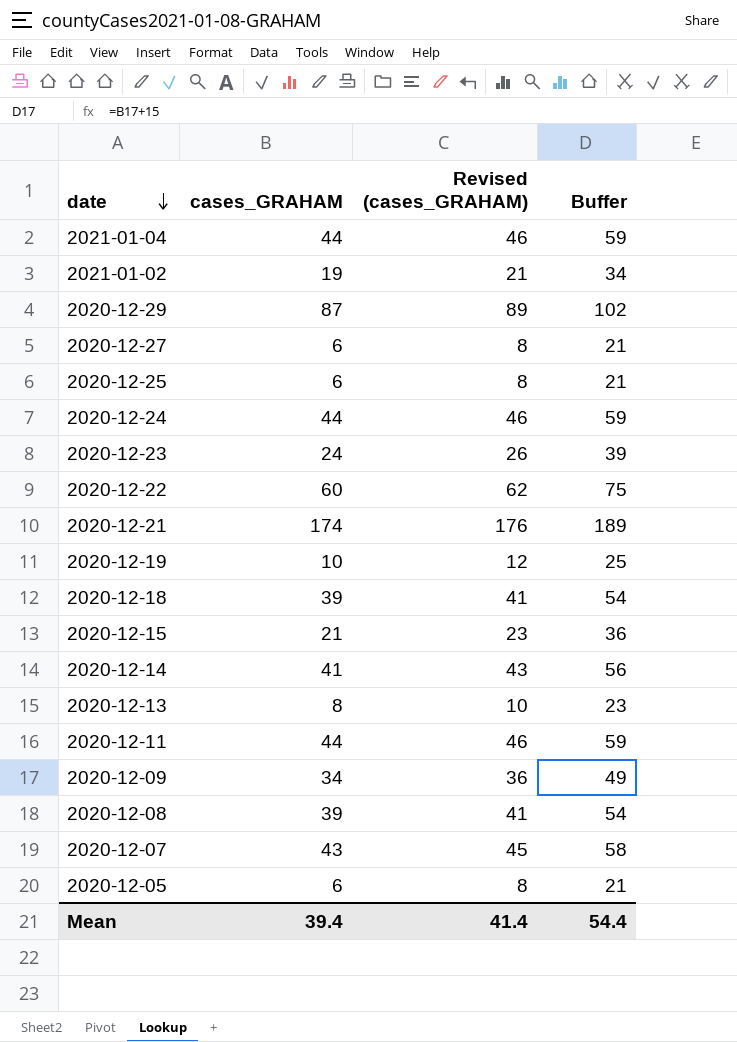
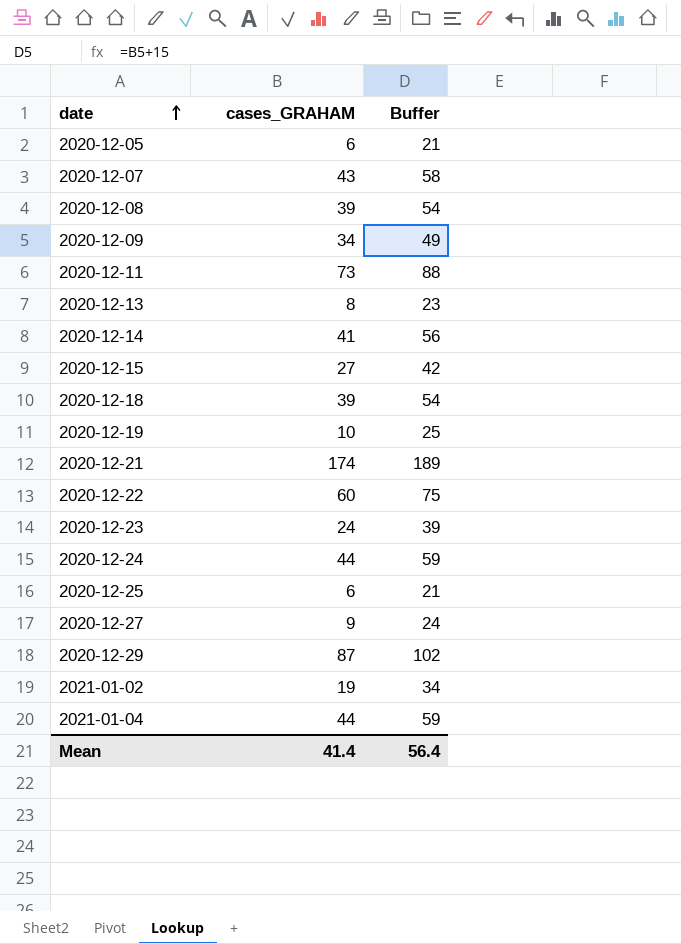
row order: date descending -> date ascending
column Revised (cases_GRAHAM) | formula: [cases_GRAHAM] + 2 -> none
2020-12-11 | cases_GRAHAM: 44 -> 73
2020-12-11 | Buffer: 59 -> 88
2020-12-15 | cases_GRAHAM: 21 -> 27
2020-12-15 | Buffer: 36 -> 42
2020-12-27 | cases_GRAHAM: 6 -> 9
2020-12-27 | Buffer: 21 -> 24
Mean | cases_GRAHAM: 39.4 -> 41.4
Mean | Buffer: 54.4 -> 56.4

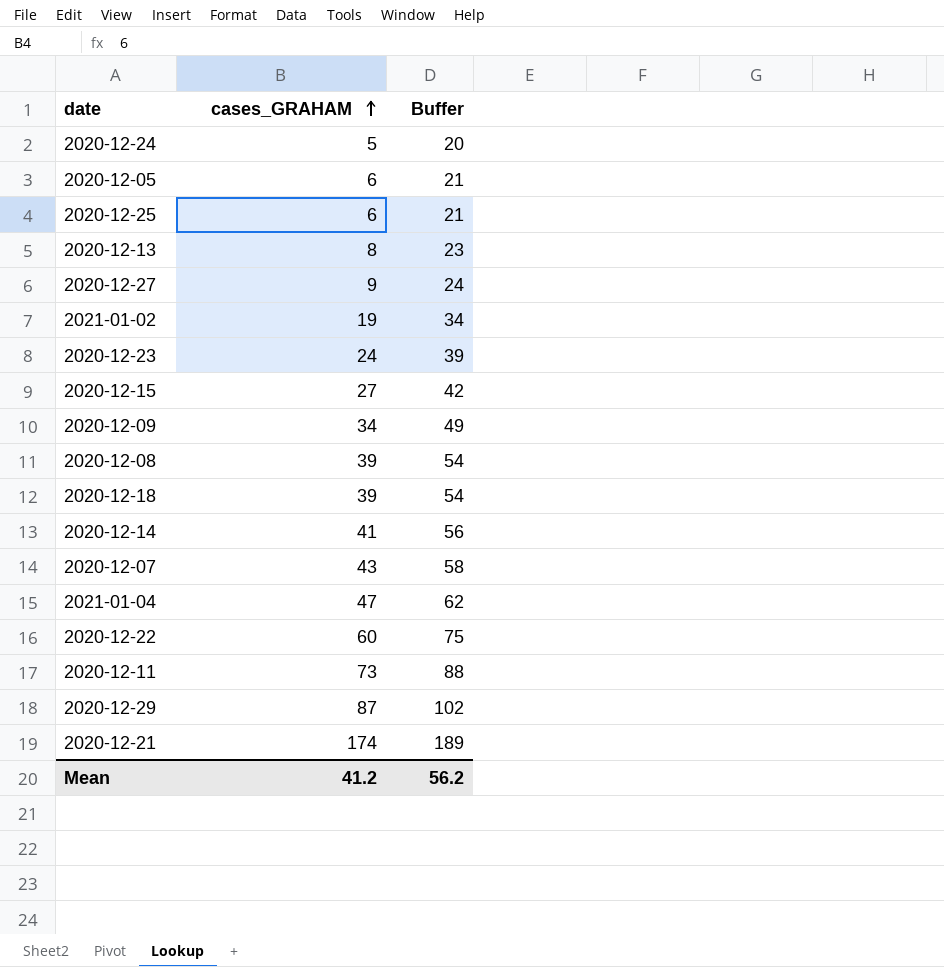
row order: date ascending -> cases_GRAHAM ascending
row 2020-12-19: 10 | 25 -> none
2020-12-24 | cases_GRAHAM: 44 -> 5
2020-12-24 | Buffer: 59 -> 20
2021-01-04 | cases_GRAHAM: 44 -> 47
2021-01-04 | Buffer: 59 -> 62
Mean | cases_GRAHAM: 41.4 -> 41.2
Mean | Buffer: 56.4 -> 56.2

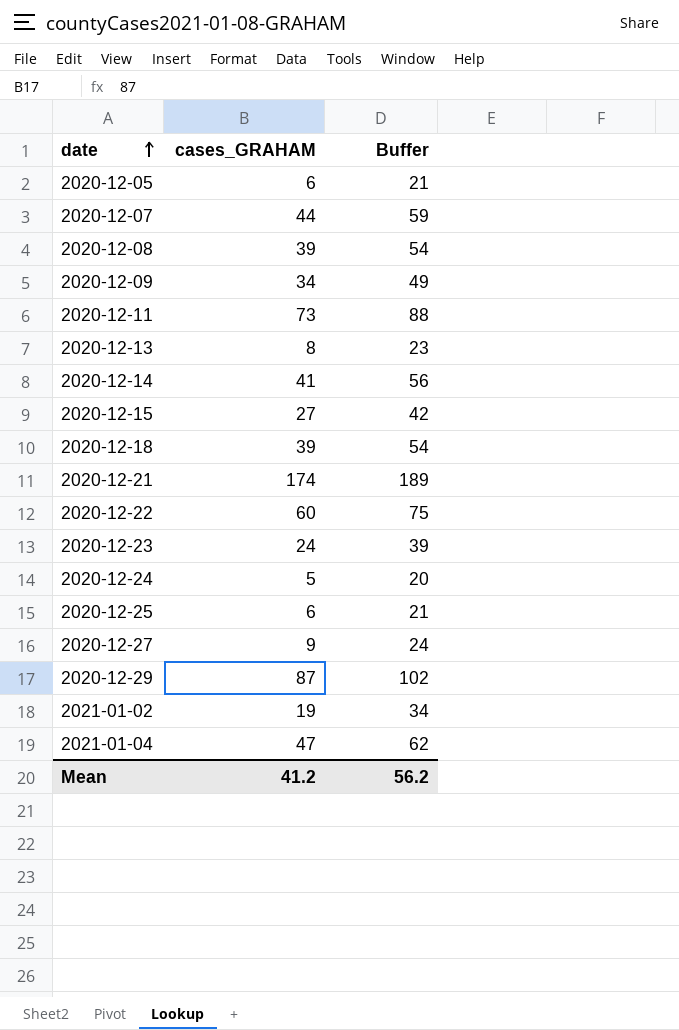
row order: cases_GRAHAM ascending -> date ascending
2020-12-07 | cases_GRAHAM: 43 -> 44
2020-12-07 | Buffer: 58 -> 59

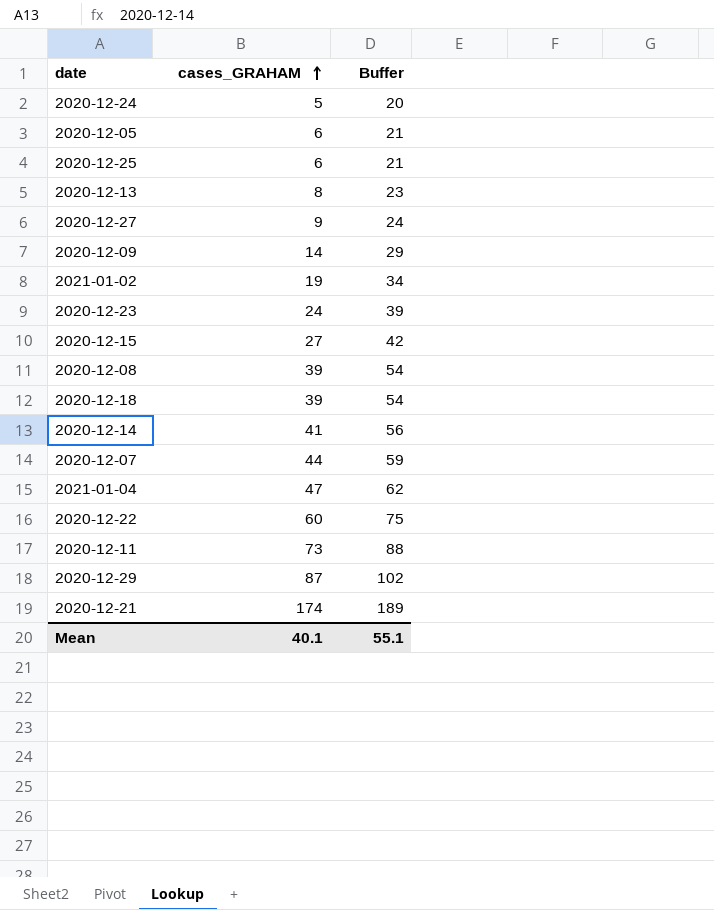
row order: date ascending -> cases_GRAHAM ascending
2020-12-09 | cases_GRAHAM: 34 -> 14
2020-12-09 | Buffer: 49 -> 29
Mean | cases_GRAHAM: 41.2 -> 40.1
Mean | Buffer: 56.2 -> 55.1

